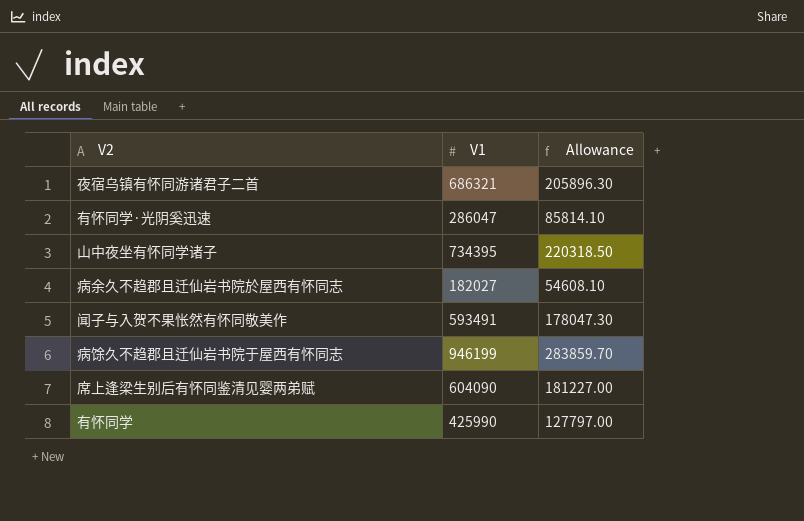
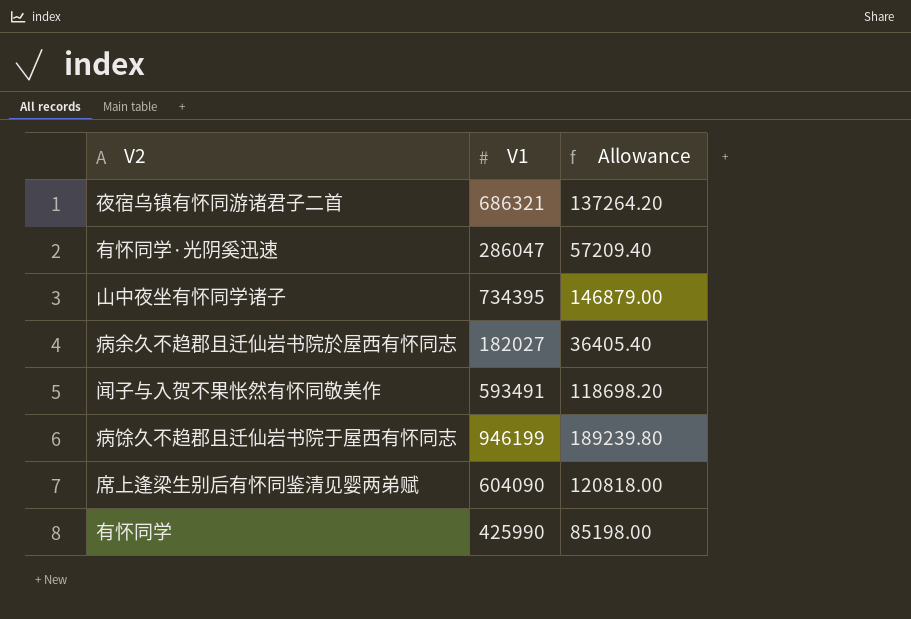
column Allowance | formula: [V1] * 0.3 -> [V1] * 0.2

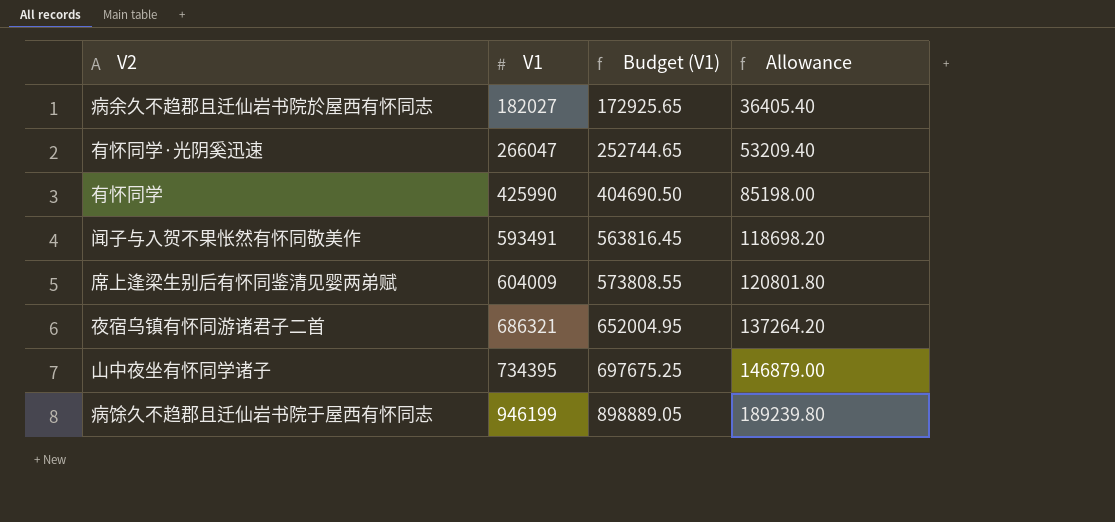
row order: none -> V1 ascending
column Budget (V1) | formula: none -> [V1] * 0.95
有怀同学·光阴奚迅速 | V1: 286047 -> 266047
有怀同学·光阴奚迅速 | Allowance: 57209.40 -> 53209.40
席上逢梁生别后有怀同鉴清见婴两弟赋 | V1: 604090 -> 604009
席上逢梁生别后有怀同鉴清见婴两弟赋 | Allowance: 120818.00 -> 120801.80

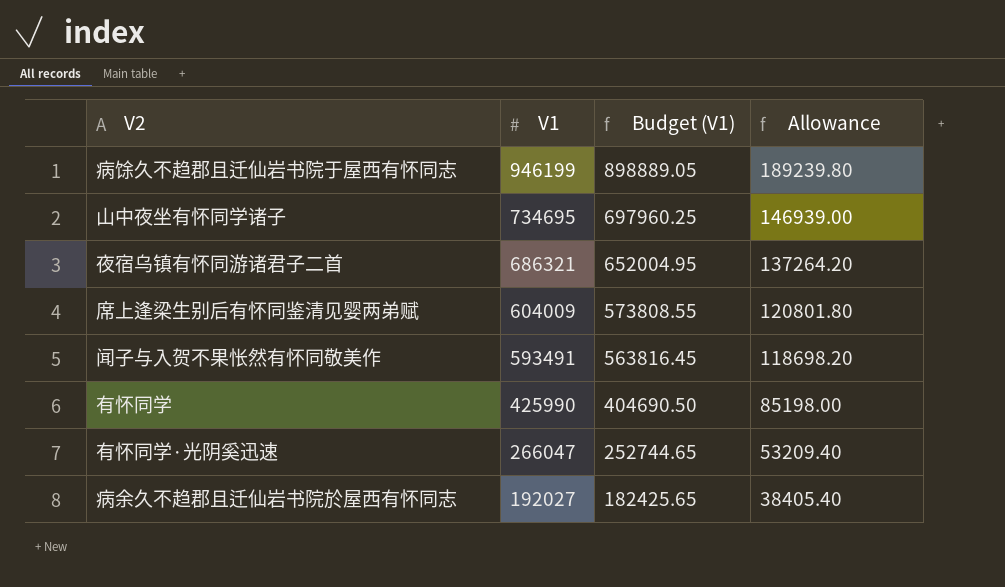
row order: V1 ascending -> V1 descending
山中夜坐有怀同学诸子 | V1: 734395 -> 734695
山中夜坐有怀同学诸子 | Budget (V1): 697675.25 -> 697960.25
山中夜坐有怀同学诸子 | Allowance: 146879.00 -> 146939.00
病余久不趋郡且迁仙岩书院於屋西有怀同志 | V1: 182027 -> 192027
病余久不趋郡且迁仙岩书院於屋西有怀同志 | Budget (V1): 172925.65 -> 182425.65
病余久不趋郡且迁仙岩书院於屋西有怀同志 | Allowance: 36405.40 -> 38405.40

